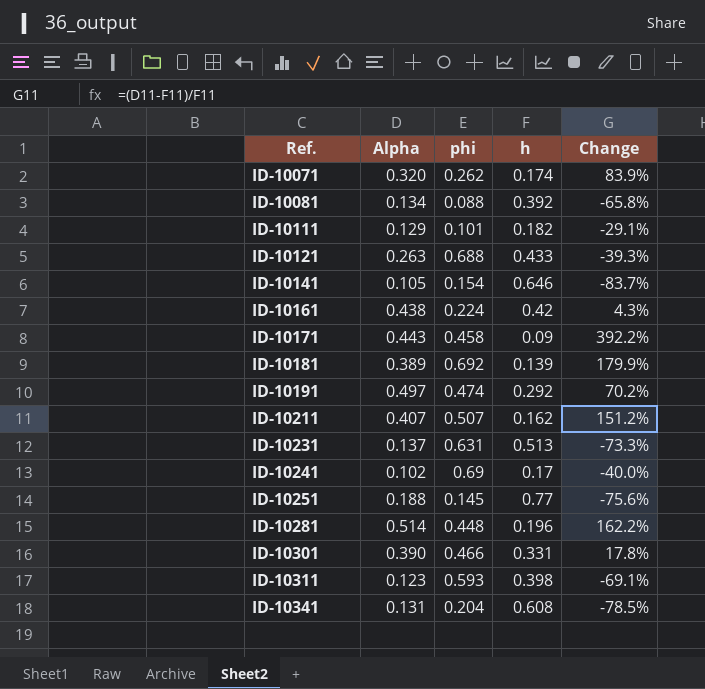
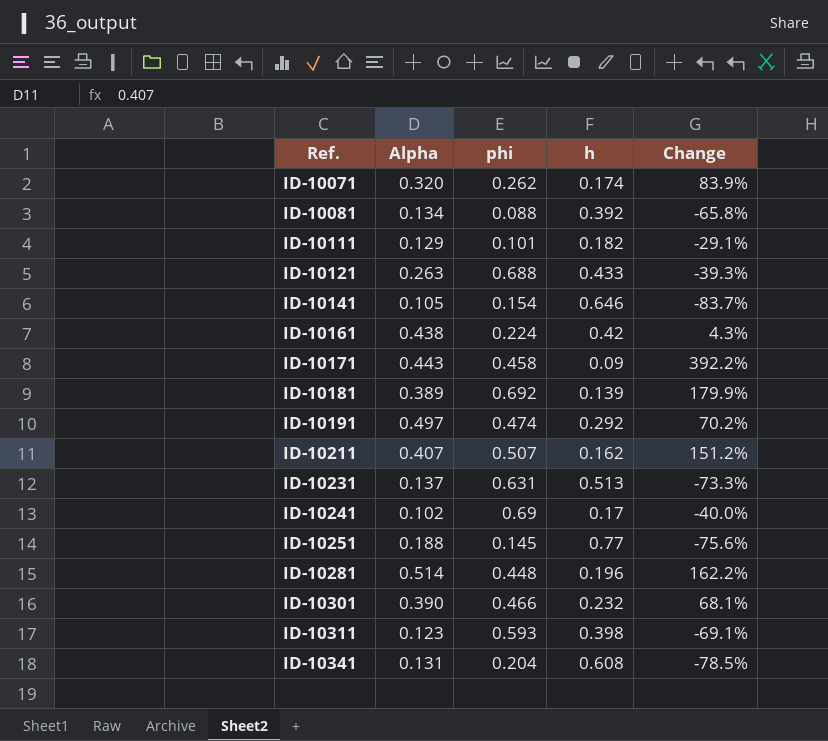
ID-10301 | h: 0.331 -> 0.232
ID-10301 | Change: 17.8% -> 68.1%

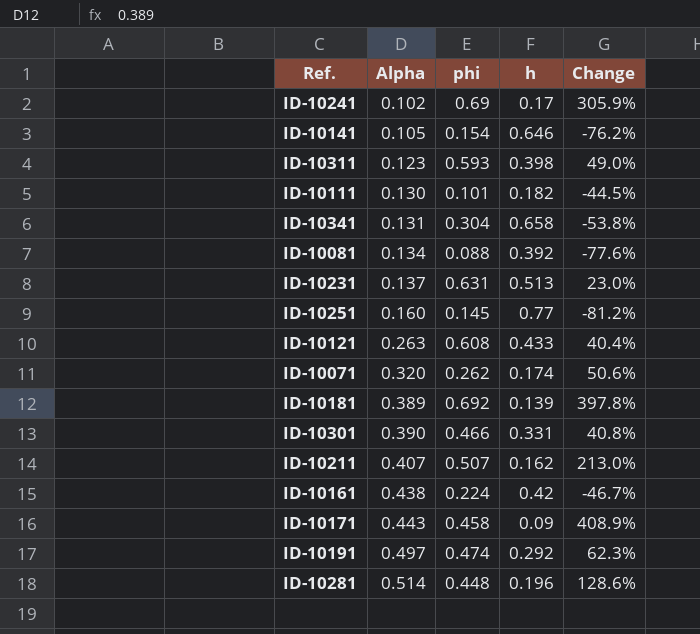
row order: Ref. ascending -> Alpha ascending
column Change | formula: ([Alpha] - [h]) / [h] -> ([phi] - [h]) / [h]
ID-10111 | Alpha: 0.129 -> 0.130
ID-10341 | phi: 0.204 -> 0.304
ID-10341 | h: 0.608 -> 0.658
ID-10251 | Alpha: 0.188 -> 0.160
ID-10121 | phi: 0.688 -> 0.608
ID-10301 | h: 0.232 -> 0.331

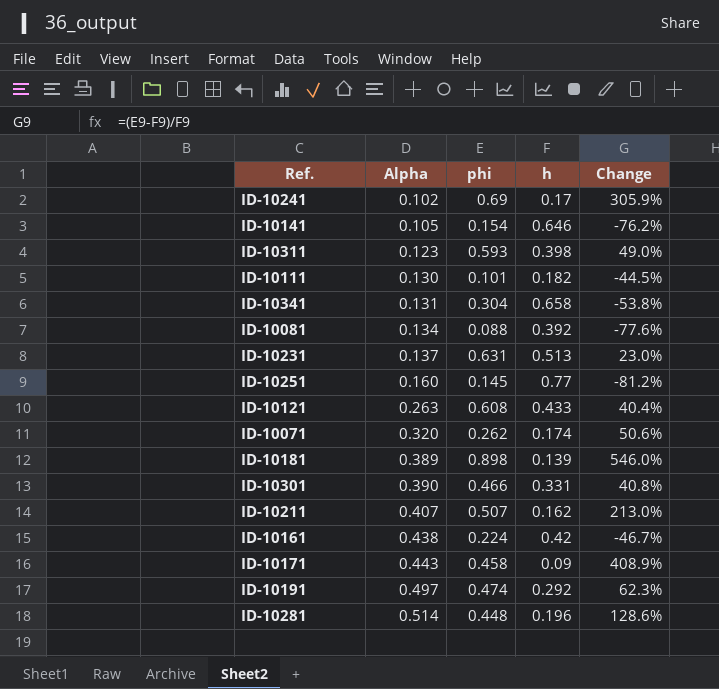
ID-10181 | phi: 0.692 -> 0.898
ID-10181 | Change: 397.8% -> 546.0%

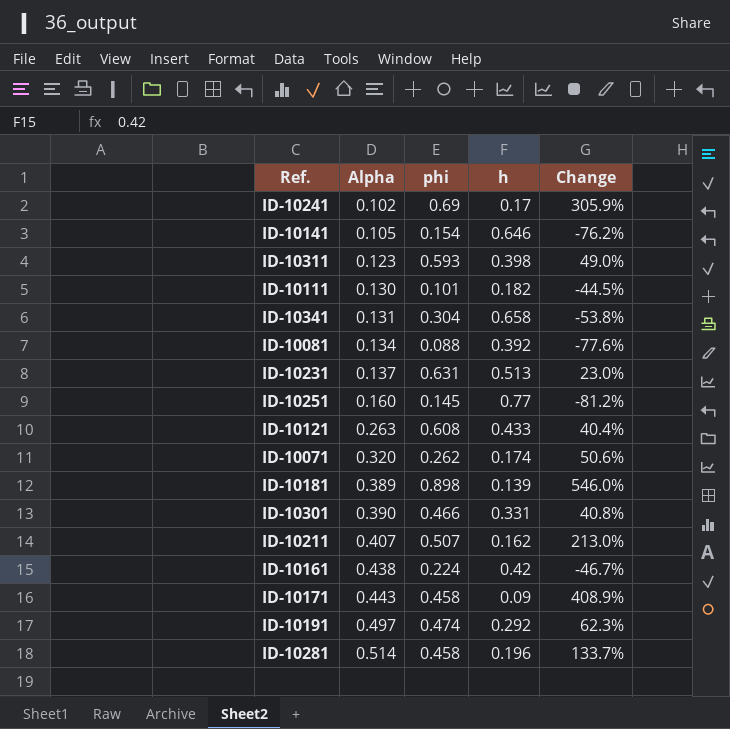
ID-10281 | phi: 0.448 -> 0.458
ID-10281 | Change: 128.6% -> 133.7%

